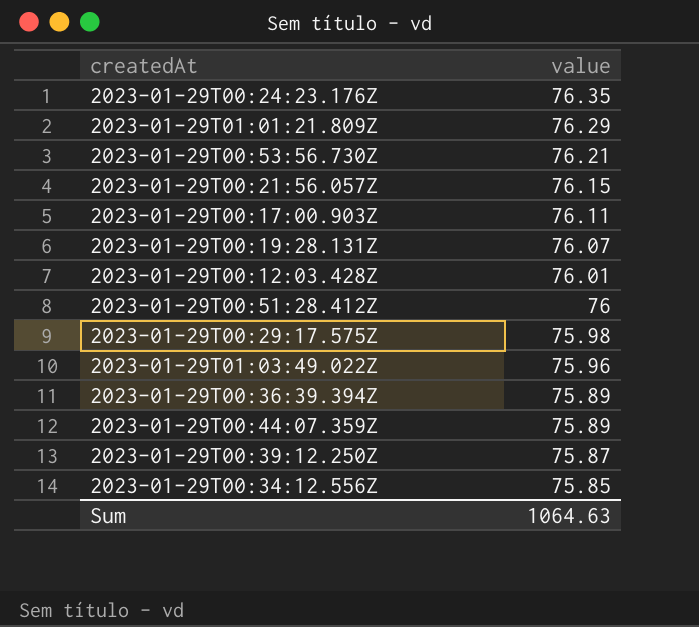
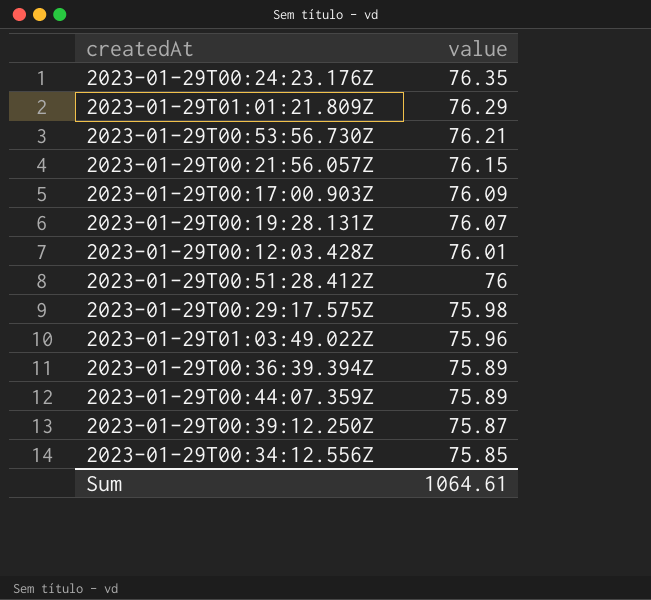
2023-01-29T00:17:00.903Z | value: 76.11 -> 76.09
Sum | value: 1064.63 -> 1064.61

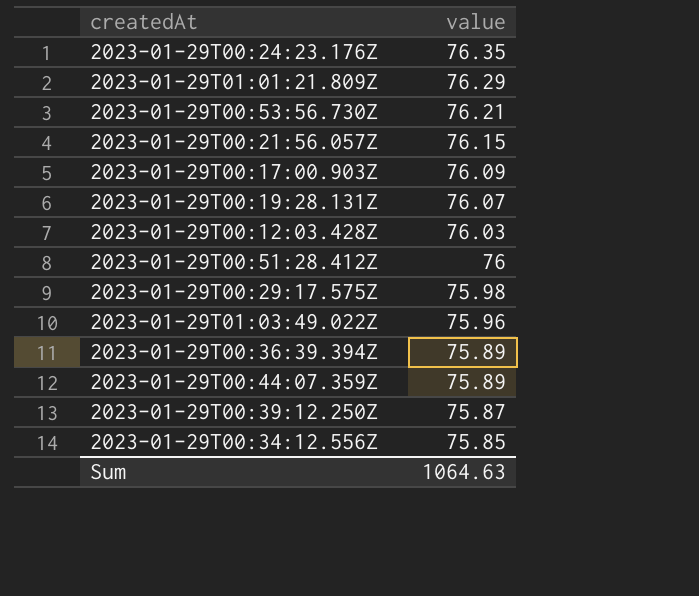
2023-01-29T00:12:03.428Z | value: 76.01 -> 76.03
Sum | value: 1064.61 -> 1064.63

